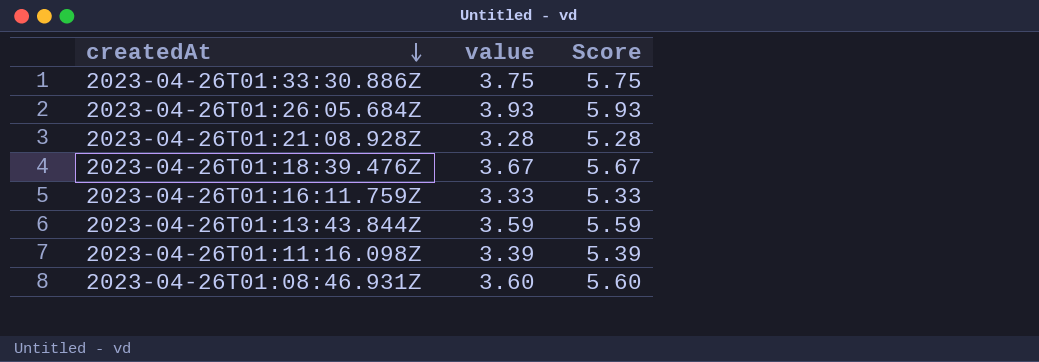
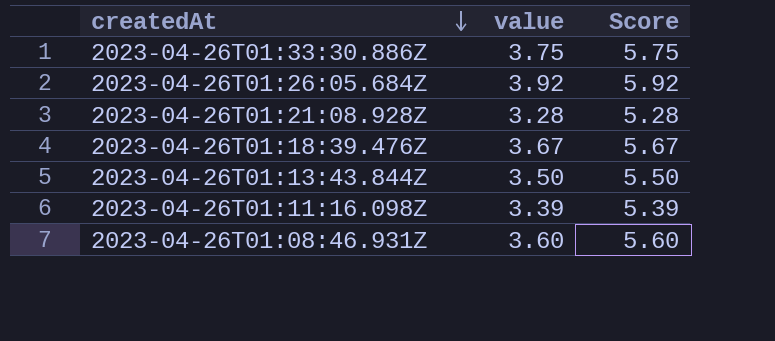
row 2023-04-26T01:16:11.759Z: 3.33 | 5.33 -> none
2023-04-26T01:26:05.684Z | value: 3.93 -> 3.92
2023-04-26T01:26:05.684Z | Score: 5.93 -> 5.92
2023-04-26T01:13:43.844Z | value: 3.59 -> 3.50
2023-04-26T01:13:43.844Z | Score: 5.59 -> 5.50

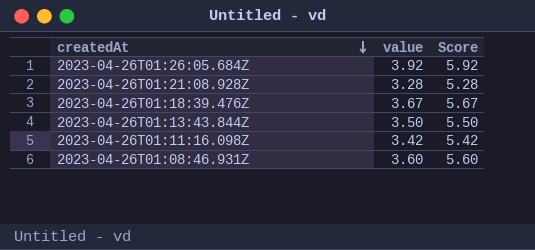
row 2023-04-26T01:33:30.886Z: 3.75 | 5.75 -> none
2023-04-26T01:11:16.098Z | value: 3.39 -> 3.42
2023-04-26T01:11:16.098Z | Score: 5.39 -> 5.42

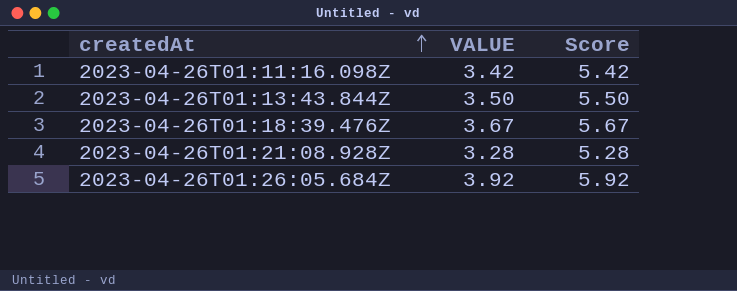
row order: createdAt descending -> createdAt ascending
column name: value -> VALUE
row 2023-04-26T01:08:46.931Z: 3.60 | 5.60 -> none

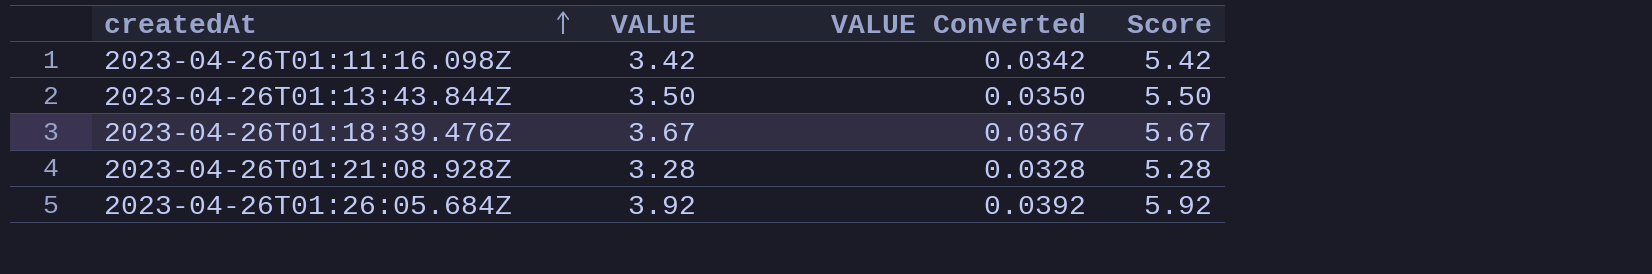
column VALUE Converted | formula: none -> [VALUE] * 0.01

